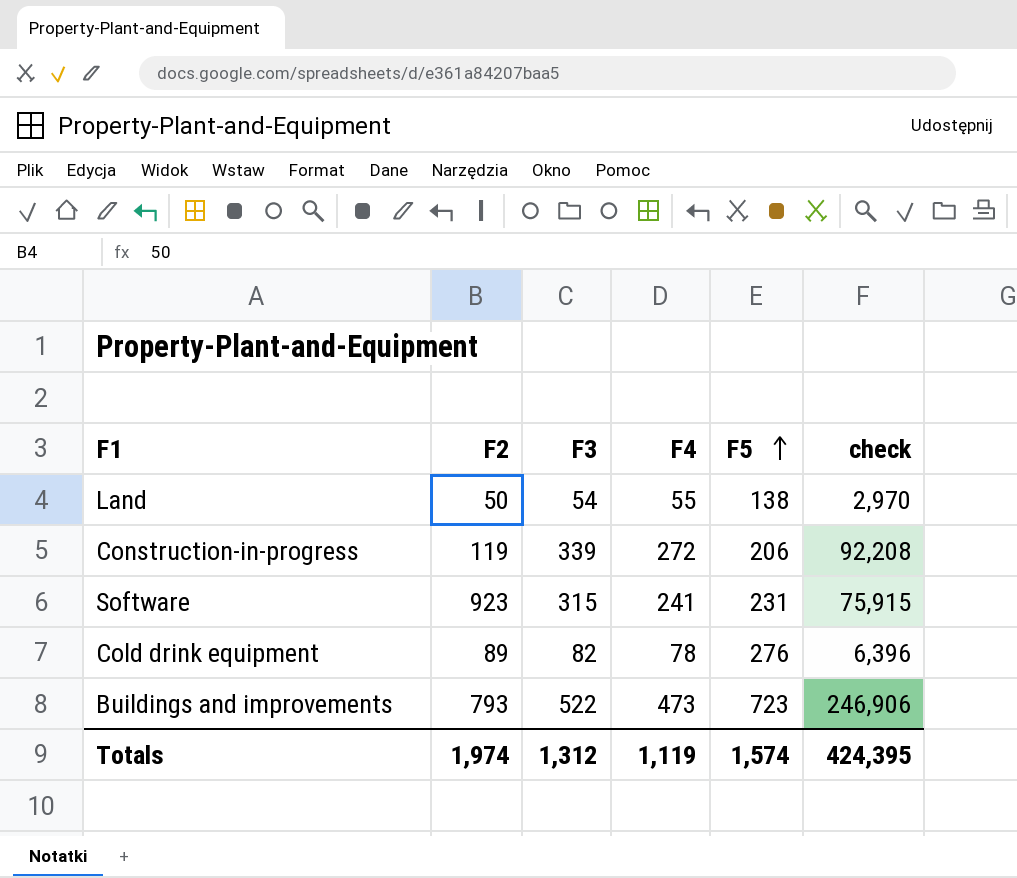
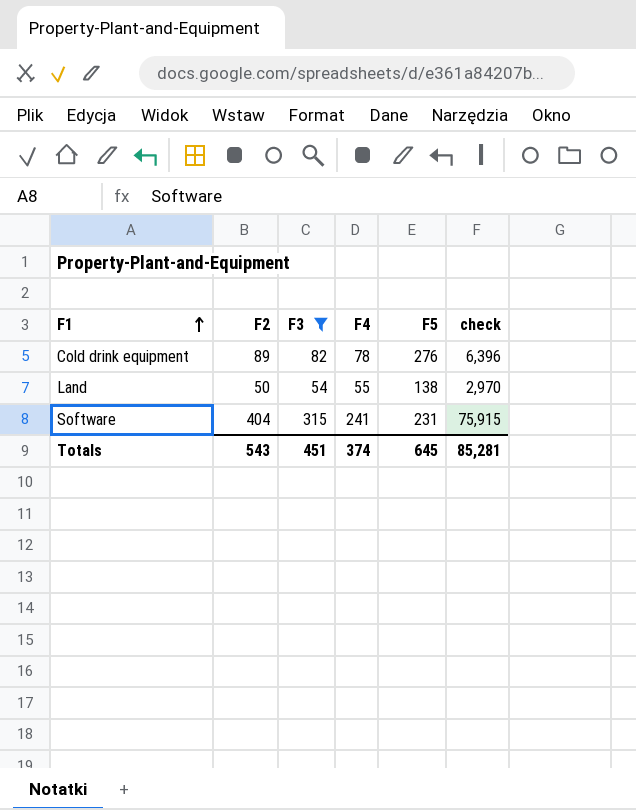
filter: none -> F3 <= 315
row order: F5 ascending -> F1 ascending
Software | F2: 923 -> 404
Totals | F2: 1,974 -> 543
Totals | F3: 1,312 -> 451
Totals | F4: 1,119 -> 374
Totals | F5: 1,574 -> 645
Totals | check: 424,395 -> 85,281

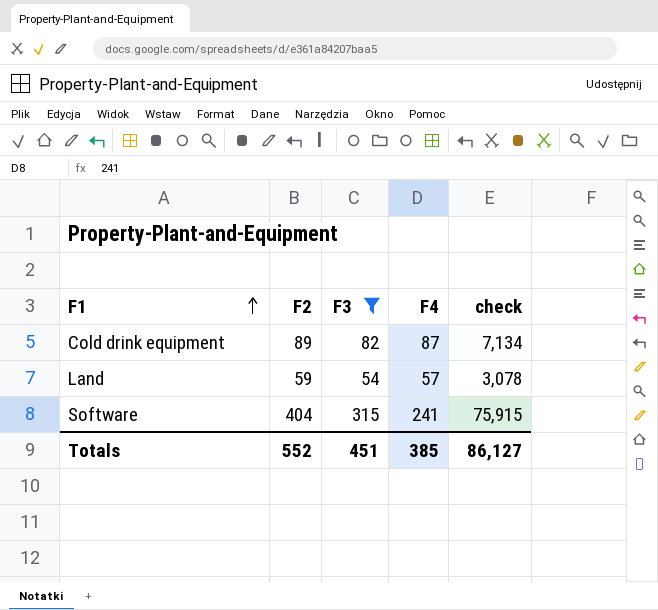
column F5 | position: 5 -> none
Cold drink equipment | F4: 78 -> 87
Cold drink equipment | check: 6,396 -> 7,134
Land | F2: 50 -> 59
Land | F4: 55 -> 57
Land | check: 2,970 -> 3,078
Totals | F2: 543 -> 552
Totals | F4: 374 -> 385
Totals | check: 85,281 -> 86,127

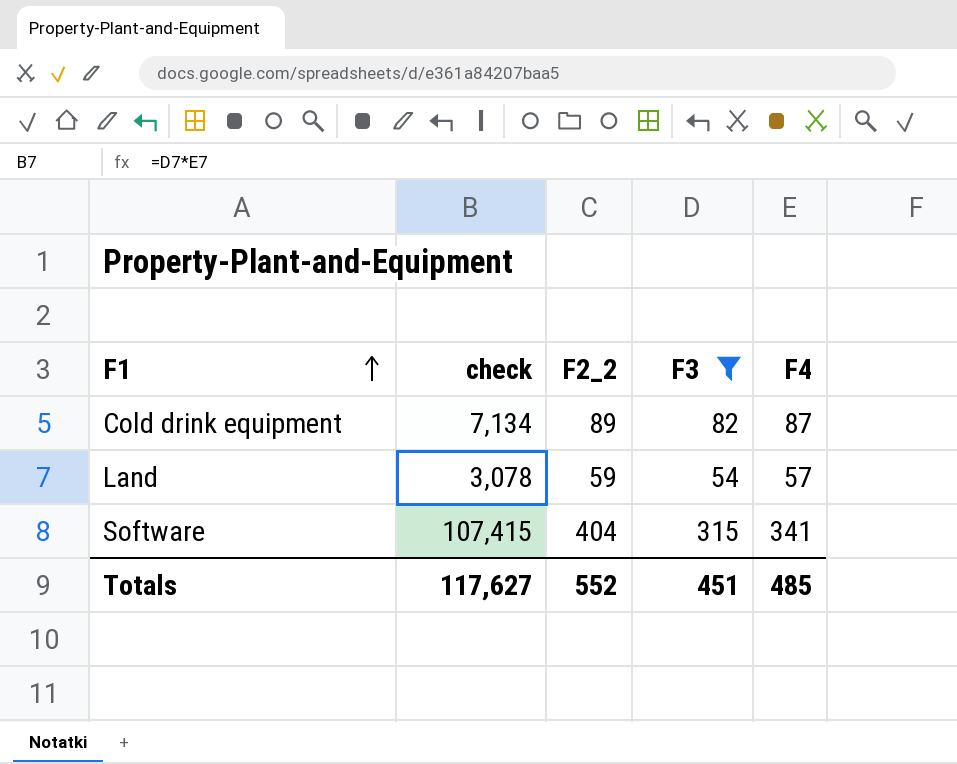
column check | position: 5 -> 2
column name: F2 -> F2_2
Software | check: 75,915 -> 107,415
Software | F4: 241 -> 341
Totals | check: 86,127 -> 117,627
Totals | F4: 385 -> 485

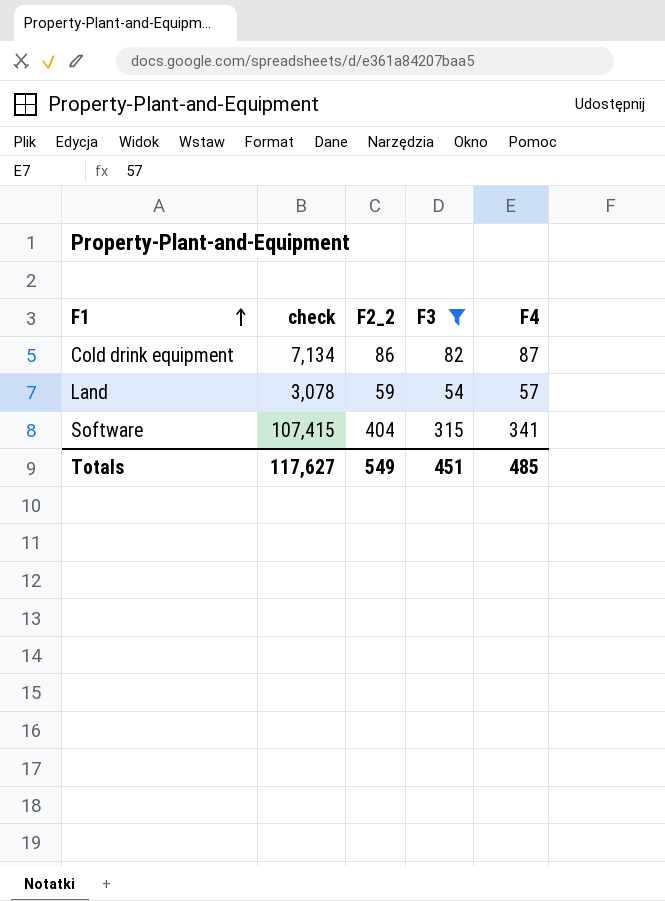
Cold drink equipment | F2_2: 89 -> 86
Totals | F2_2: 552 -> 549

